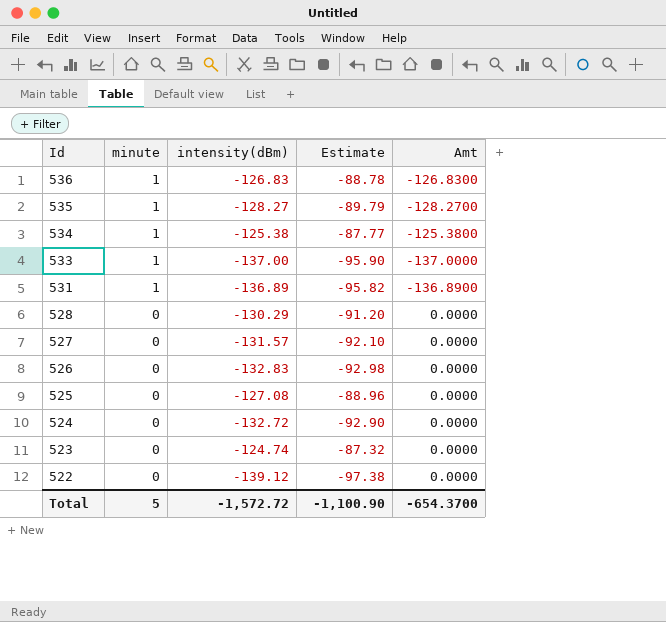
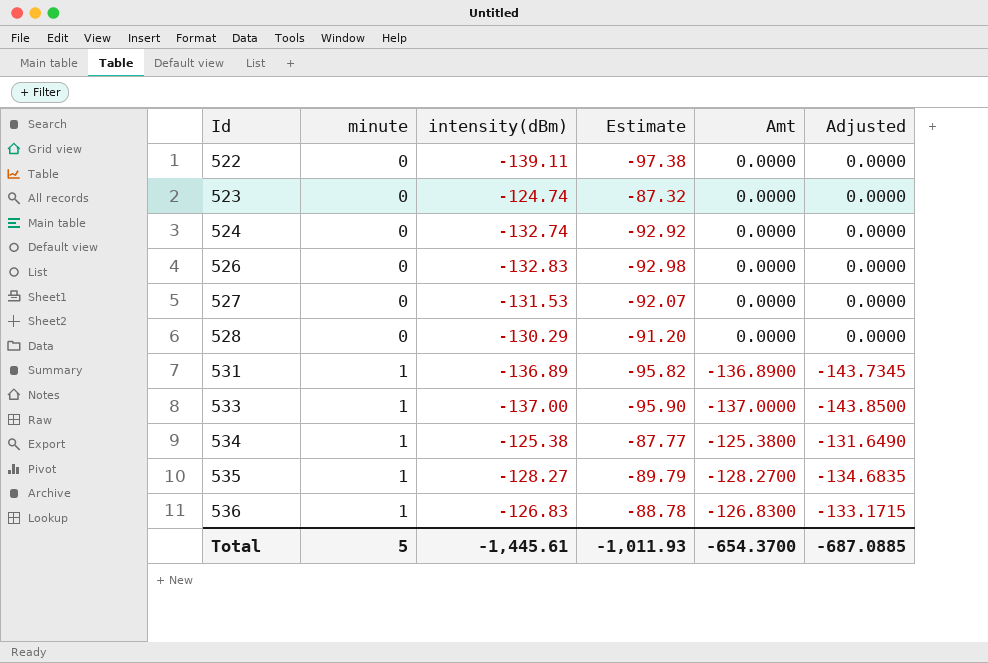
row order: Id descending -> Id ascending
column Adjusted | formula: none -> [Amt] * 1.05
row 525: 0 | -127.08 | -88.96 | 0.0000 -> none
522 | intensity(dBm): -139.12 -> -139.11
524 | intensity(dBm): -132.72 -> -132.74
524 | Estimate: -92.90 -> -92.92
527 | intensity(dBm): -131.57 -> -131.53
527 | Estimate: -92.10 -> -92.07
Total | intensity(dBm): -1,572.72 -> -1,445.61
Total | Estimate: -1,100.90 -> -1,011.93

